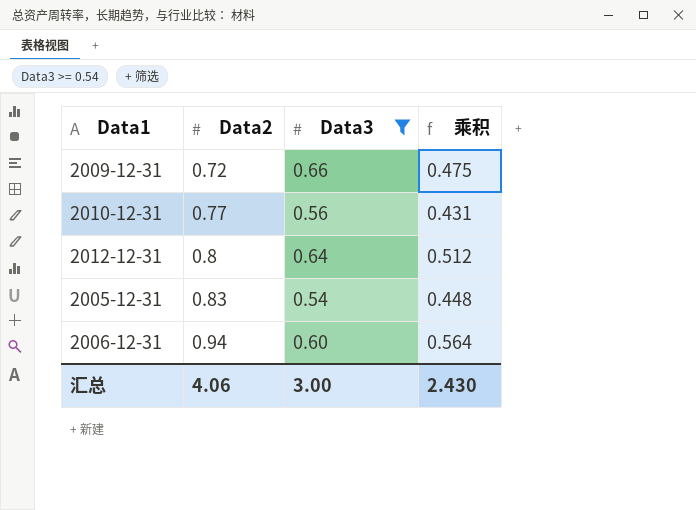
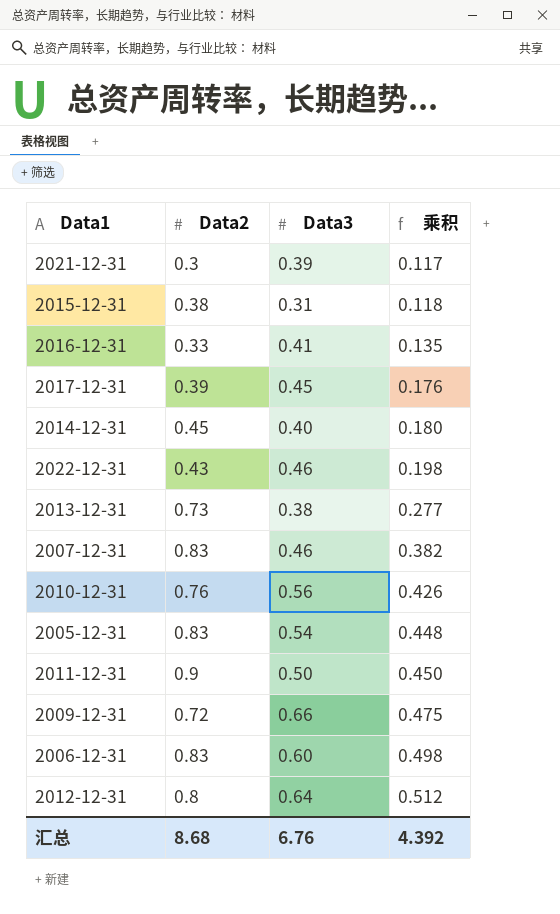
filter: Data3 >= 0.54 -> none
row order: Data2 ascending -> 乘积 ascending
2010-12-31 | Data2: 0.77 -> 0.76
2010-12-31 | 乘积: 0.431 -> 0.426
2006-12-31 | Data2: 0.94 -> 0.83
2006-12-31 | 乘积: 0.564 -> 0.498
汇总 | Data2: 4.06 -> 8.68
汇总 | Data3: 3.00 -> 6.76
汇总 | 乘积: 2.430 -> 4.392

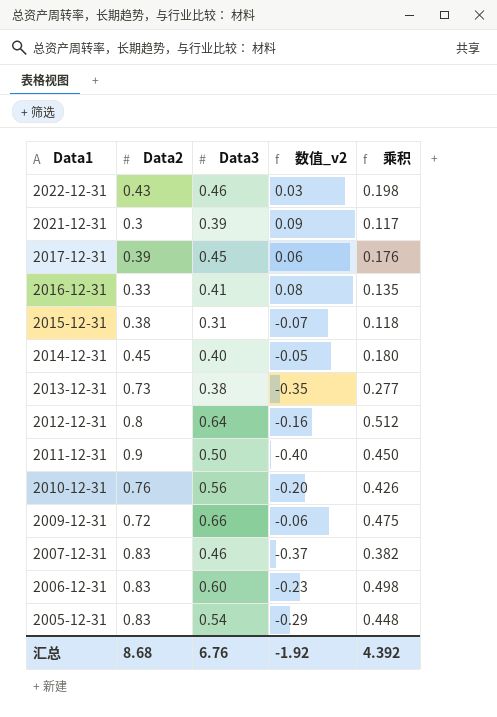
row order: 乘积 ascending -> Data1 descending
column 数值_v2 | formula: none -> [Data3] - [Data2]

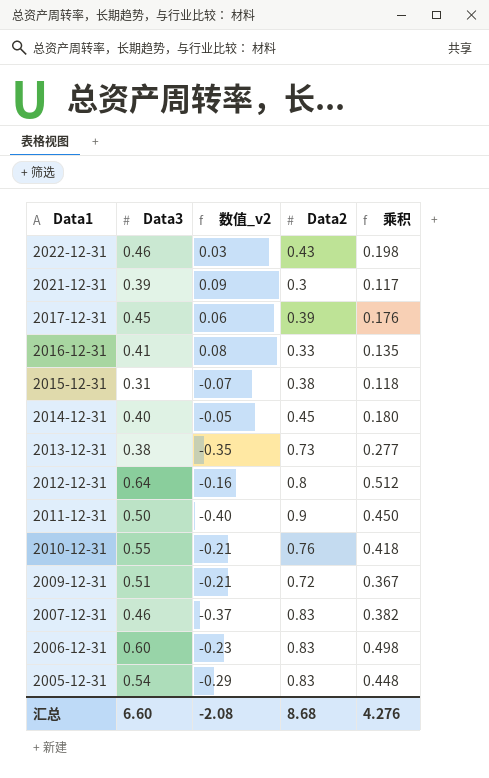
column Data2 | position: 2 -> 4
2010-12-31 | Data3: 0.56 -> 0.55
2010-12-31 | 数值_v2: -0.20 -> -0.21
2010-12-31 | 乘积: 0.426 -> 0.418
2009-12-31 | Data3: 0.66 -> 0.51
2009-12-31 | 数值_v2: -0.06 -> -0.21
2009-12-31 | 乘积: 0.475 -> 0.367
汇总 | Data3: 6.76 -> 6.60
汇总 | 数值_v2: -1.92 -> -2.08
汇总 | 乘积: 4.392 -> 4.276

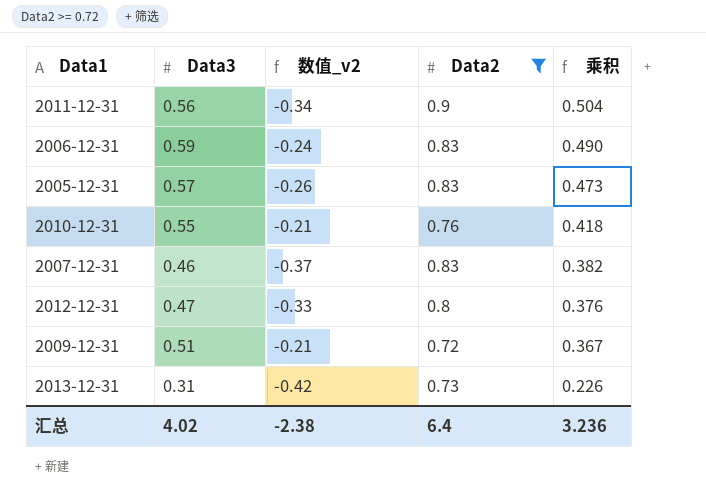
filter: none -> Data2 >= 0.72
row order: Data1 descending -> 乘积 descending
2011-12-31 | Data3: 0.50 -> 0.56
2011-12-31 | 数值_v2: -0.40 -> -0.34
2011-12-31 | 乘积: 0.450 -> 0.504
2006-12-31 | Data3: 0.60 -> 0.59
2006-12-31 | 数值_v2: -0.23 -> -0.24
2006-12-31 | 乘积: 0.498 -> 0.490
2005-12-31 | Data3: 0.54 -> 0.57
2005-12-31 | 数值_v2: -0.29 -> -0.26
2005-12-31 | 乘积: 0.448 -> 0.473
2012-12-31 | Data3: 0.64 -> 0.47
2012-12-31 | 数值_v2: -0.16 -> -0.33
2012-12-31 | 乘积: 0.512 -> 0.376
2013-12-31 | Data3: 0.38 -> 0.31
2013-12-31 | 数值_v2: -0.35 -> -0.42
2013-12-31 | 乘积: 0.277 -> 0.226
汇总 | Data3: 6.60 -> 4.02
汇总 | 数值_v2: -2.08 -> -2.38
汇总 | Data2: 8.68 -> 6.4
汇总 | 乘积: 4.276 -> 3.236

